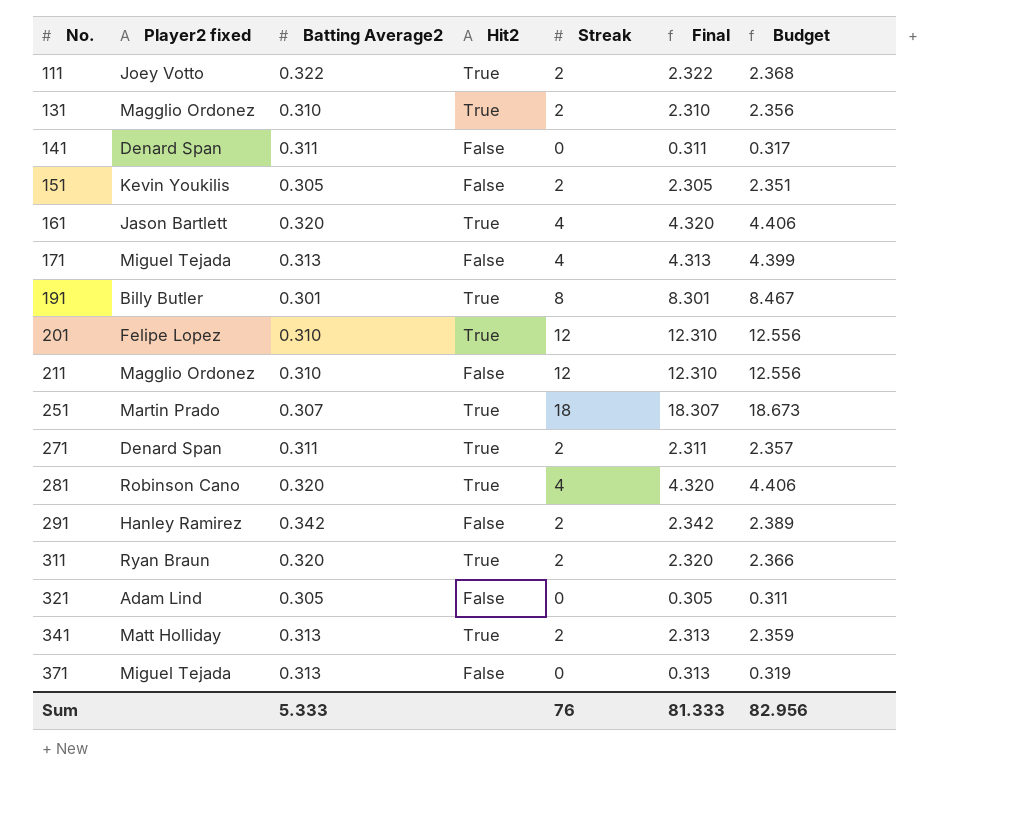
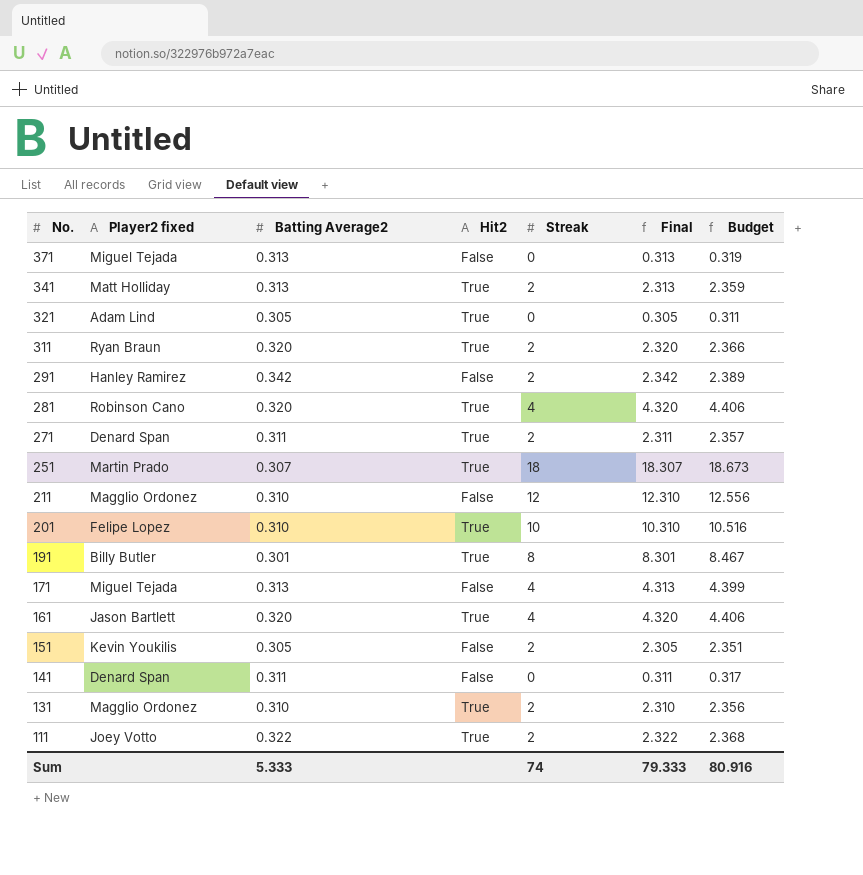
row order: No. ascending -> No. descending
321 | Hit2: False -> True
201 | Streak: 12 -> 10
201 | Final: 12.310 -> 10.310
201 | Budget: 12.556 -> 10.516
Sum | Streak: 76 -> 74
Sum | Final: 81.333 -> 79.333
Sum | Budget: 82.956 -> 80.916

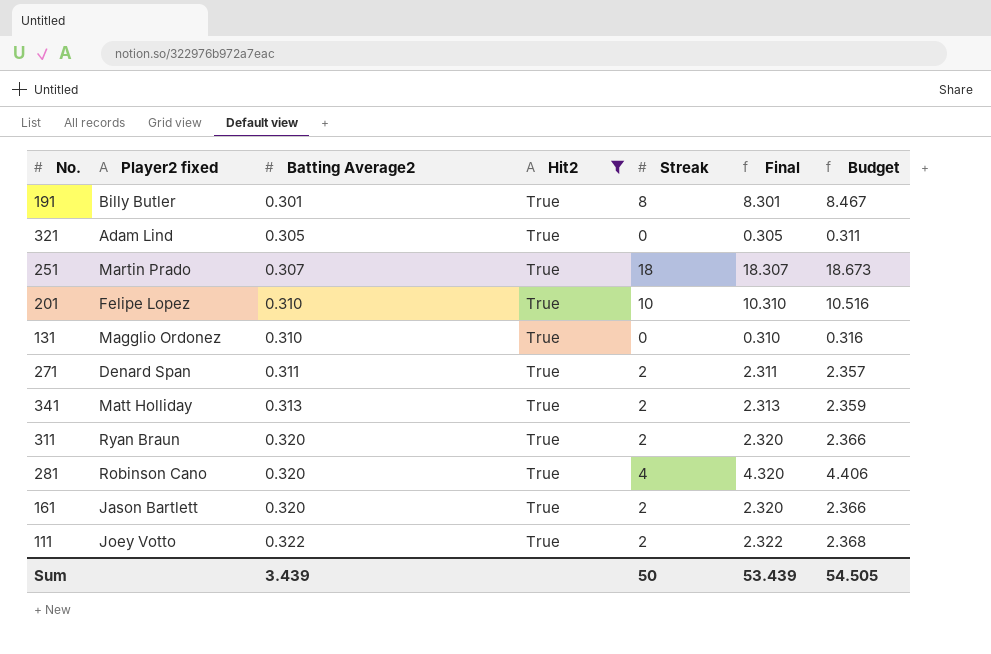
filter: none -> Hit2 = True
row order: No. descending -> Batting Average2 ascending
131 | Streak: 2 -> 0
131 | Final: 2.310 -> 0.310
131 | Budget: 2.356 -> 0.316
161 | Streak: 4 -> 2
161 | Final: 4.320 -> 2.320
161 | Budget: 4.406 -> 2.366
Sum | Batting Average2: 5.333 -> 3.439
Sum | Streak: 74 -> 50
Sum | Final: 79.333 -> 53.439
Sum | Budget: 80.916 -> 54.505

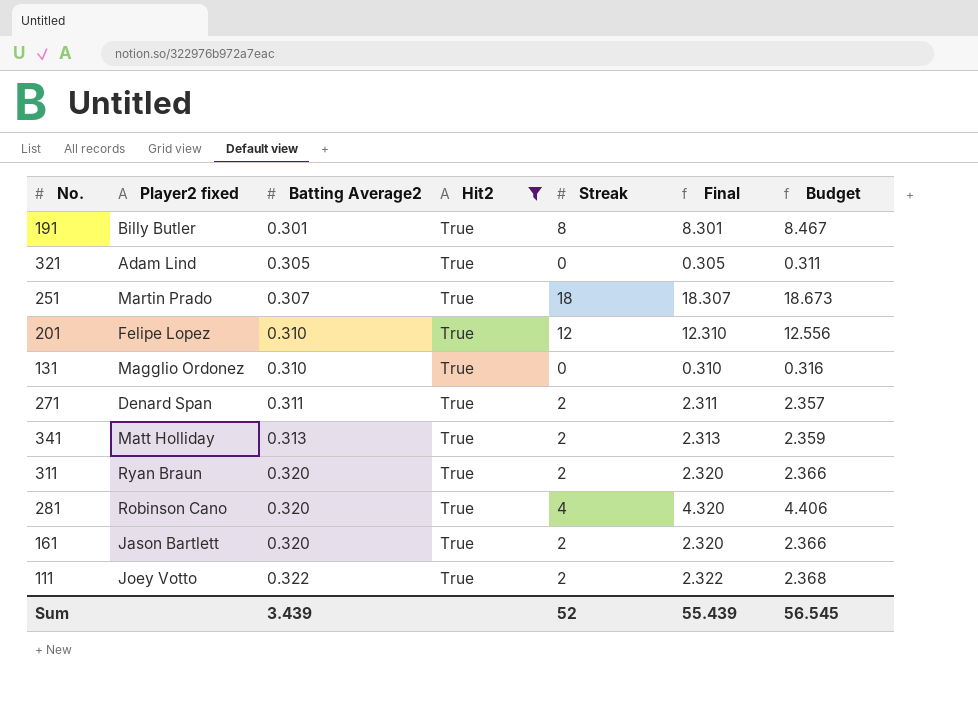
201 | Streak: 10 -> 12
201 | Final: 10.310 -> 12.310
201 | Budget: 10.516 -> 12.556
Sum | Streak: 50 -> 52
Sum | Final: 53.439 -> 55.439
Sum | Budget: 54.505 -> 56.545

